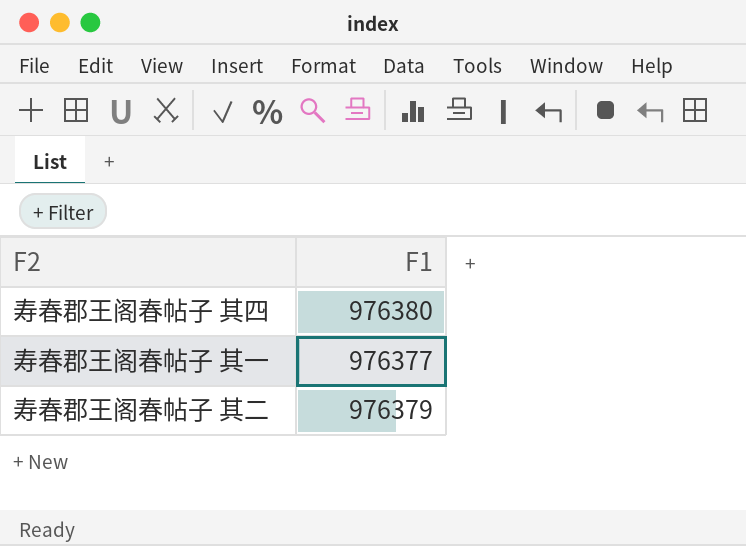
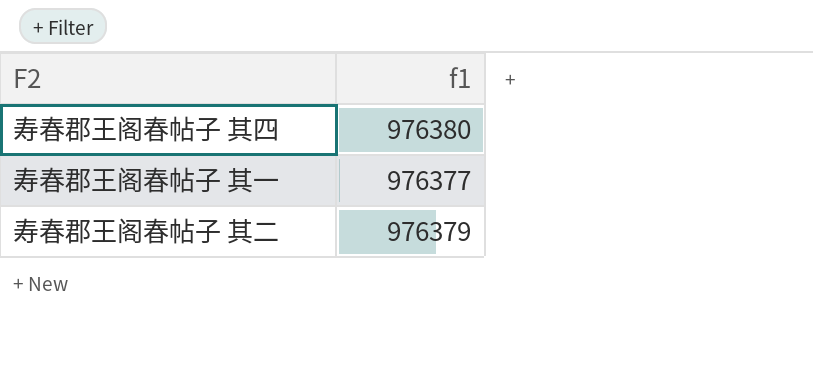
column name: F1 -> f1

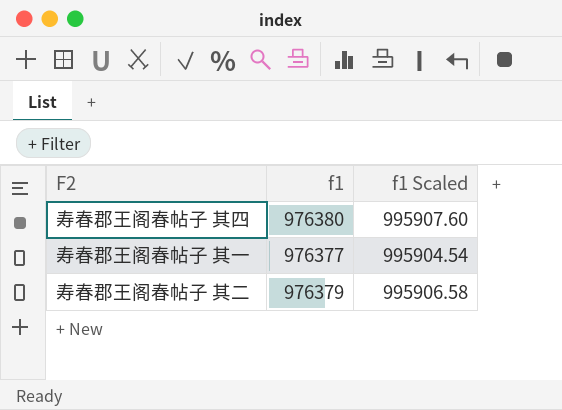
column f1 Scaled | formula: none -> [f1] * 1.02

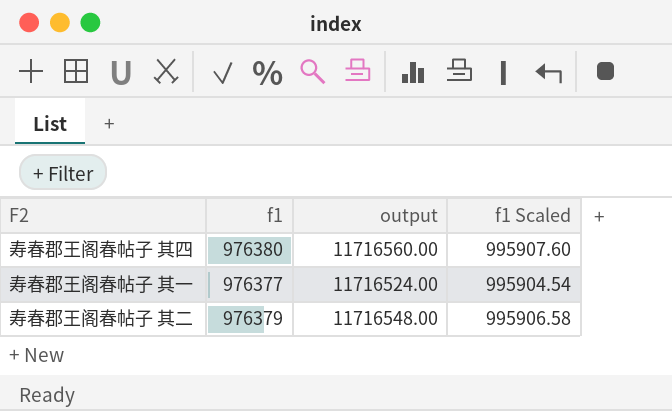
column output | formula: none -> [f1] * 12

